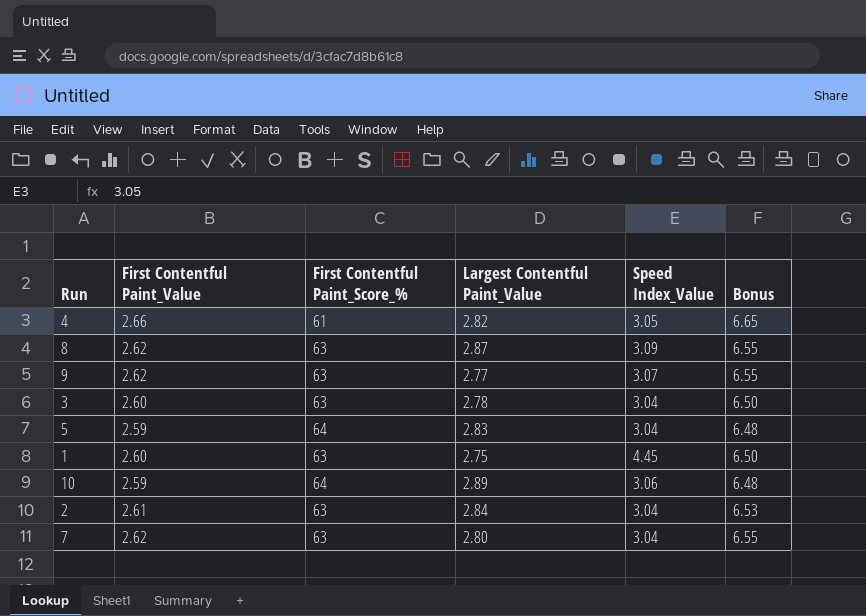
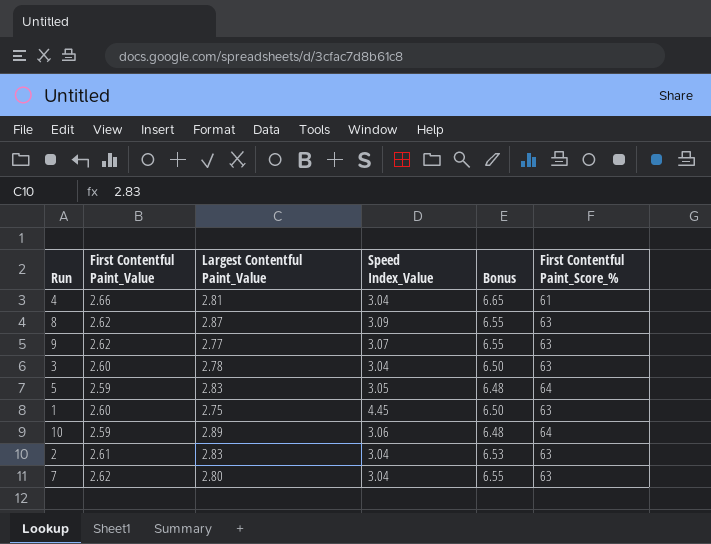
column First Contentful Paint_Score_% | position: 3 -> 6
4 | Largest Contentful Paint_Value: 2.82 -> 2.81
4 | Speed Index_Value: 3.05 -> 3.04
5 | Speed Index_Value: 3.04 -> 3.05
2 | Largest Contentful Paint_Value: 2.84 -> 2.83

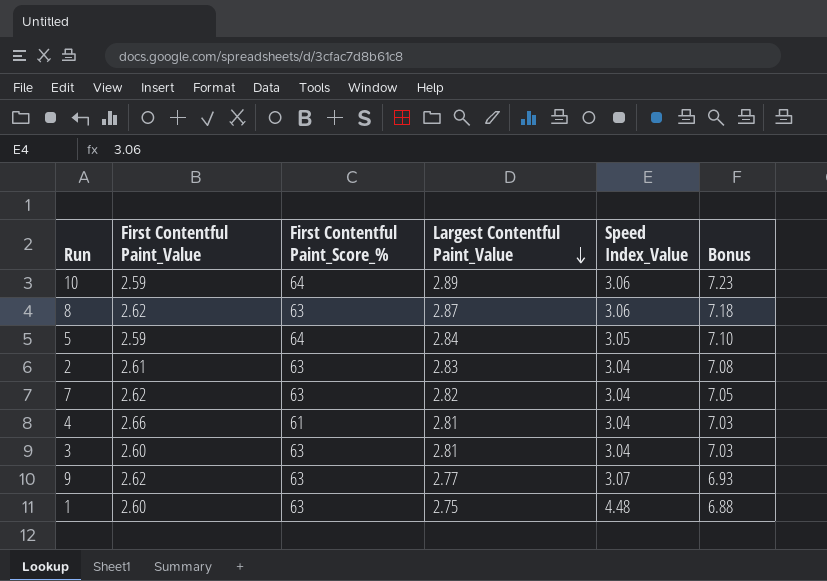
row order: none -> Largest Contentful Paint_Value descending
column First Contentful Paint_Score_% | position: 6 -> 3
column Bonus | formula: [First Contentful Paint_Value] * 2.5 -> [Largest Contentful Paint_Value] * 2.5
8 | Speed Index_Value: 3.09 -> 3.06
5 | Largest Contentful Paint_Value: 2.83 -> 2.84
7 | Largest Contentful Paint_Value: 2.80 -> 2.82
3 | Largest Contentful Paint_Value: 2.78 -> 2.81
1 | Speed Index_Value: 4.45 -> 4.48

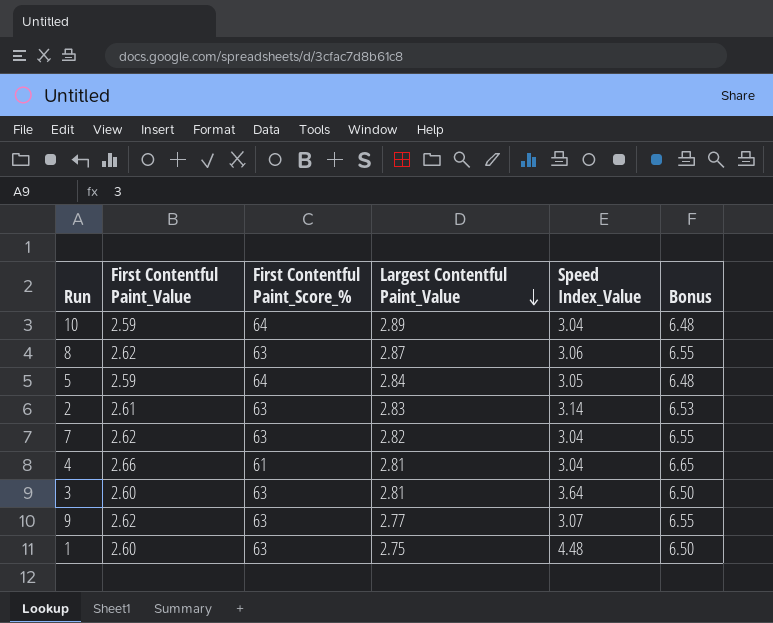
column Bonus | formula: [Largest Contentful Paint_Value] * 2.5 -> [First Contentful Paint_Value] * 2.5
10 | Speed Index_Value: 3.06 -> 3.04
2 | Speed Index_Value: 3.04 -> 3.14
3 | Speed Index_Value: 3.04 -> 3.64

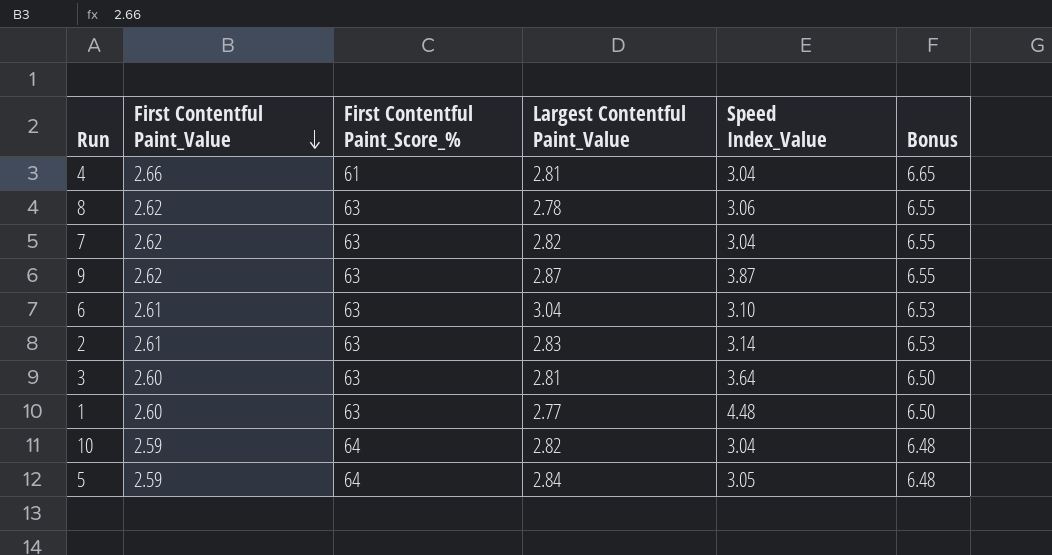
row order: Largest Contentful Paint_Value descending -> First Contentful Paint_Value descending
8 | Largest Contentful Paint_Value: 2.87 -> 2.78
9 | Largest Contentful Paint_Value: 2.77 -> 2.87
9 | Speed Index_Value: 3.07 -> 3.87
row 6: none -> 2.61 | 63 | 3.04 | 3.10 | 6.53
1 | Largest Contentful Paint_Value: 2.75 -> 2.77
10 | Largest Contentful Paint_Value: 2.89 -> 2.82

